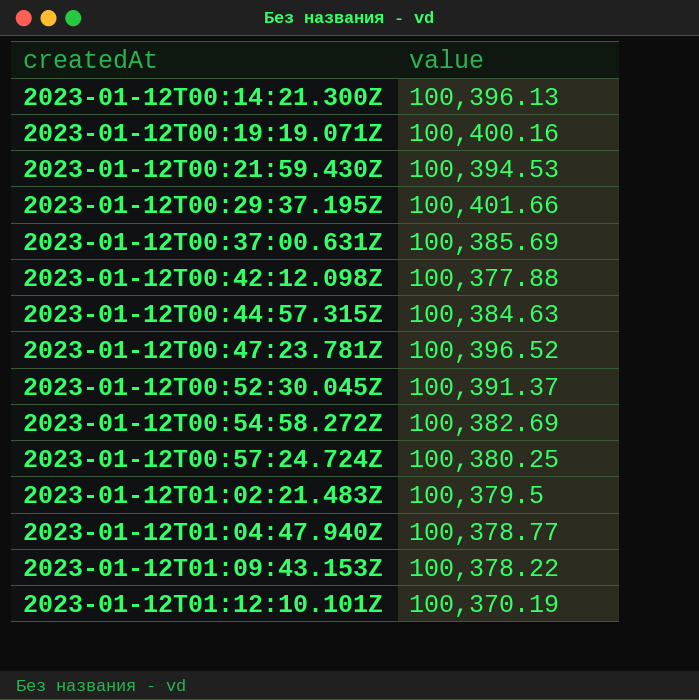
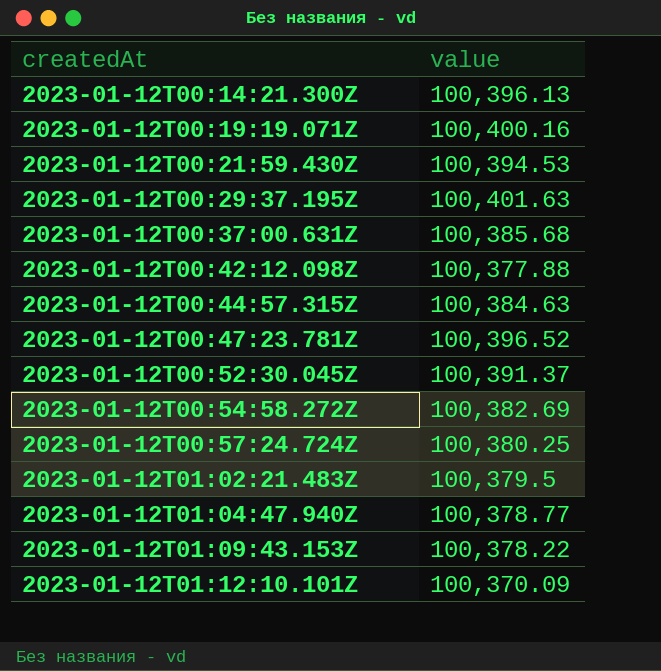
2023-01-12T00:29:37.195Z | value: 100,401.66 -> 100,401.63
2023-01-12T00:37:00.631Z | value: 100,385.69 -> 100,385.68
2023-01-12T01:12:10.101Z | value: 100,370.19 -> 100,370.09

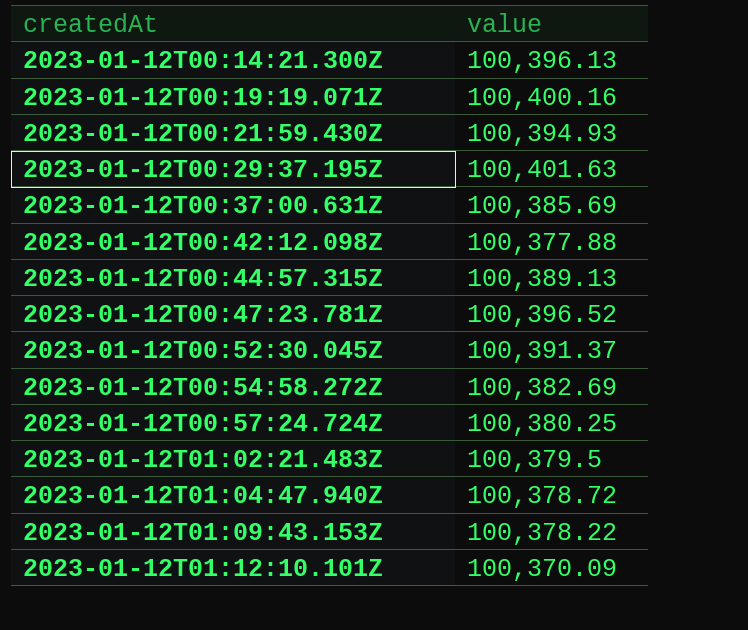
2023-01-12T00:21:59.430Z | value: 100,394.53 -> 100,394.93
2023-01-12T00:37:00.631Z | value: 100,385.68 -> 100,385.69
2023-01-12T00:44:57.315Z | value: 100,384.63 -> 100,389.13
2023-01-12T01:04:47.940Z | value: 100,378.77 -> 100,378.72

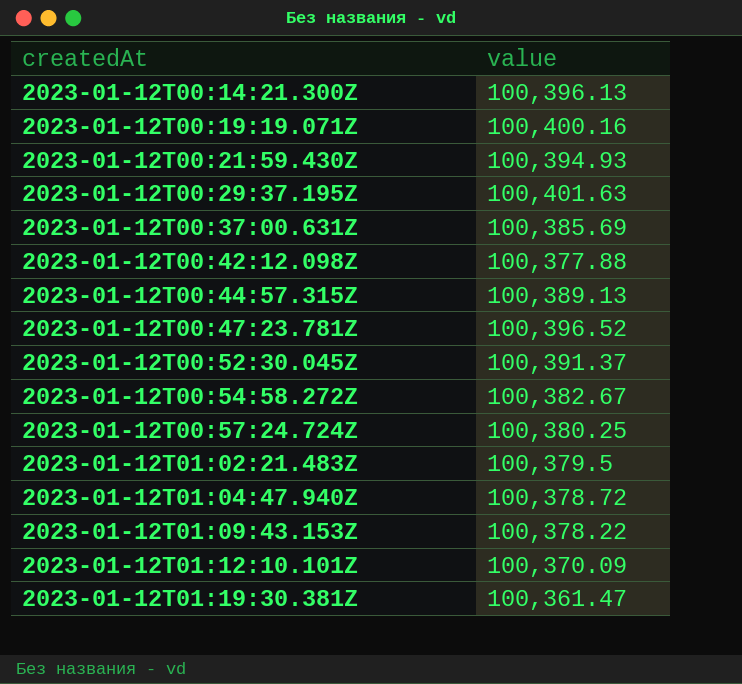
2023-01-12T00:54:58.272Z | value: 100,382.69 -> 100,382.67
row 2023-01-12T01:19:30.381Z: none -> 100,361.47

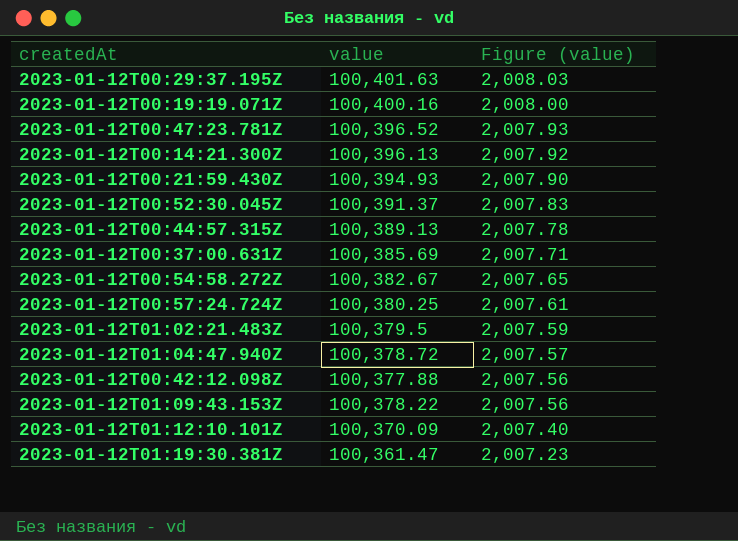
row order: createdAt ascending -> Figure (value) descending
column Figure (value) | formula: none -> [value] * 0.02

